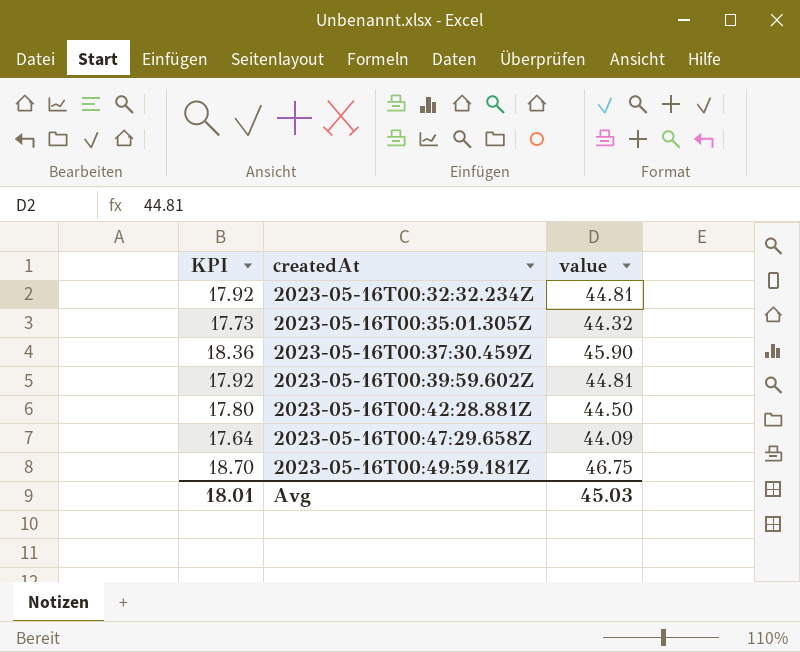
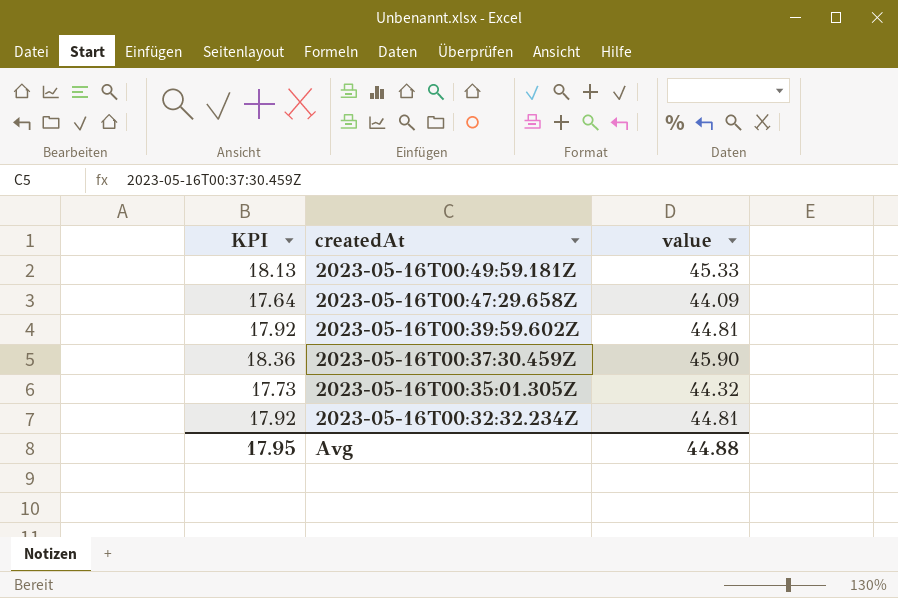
row order: createdAt ascending -> createdAt descending
row 2023-05-16T00:42:28.881Z: 17.80 | 44.50 -> none
2023-05-16T00:49:59.181Z | KPI: 18.70 -> 18.13
2023-05-16T00:49:59.181Z | value: 46.75 -> 45.33
Avg | KPI: 18.01 -> 17.95
Avg | value: 45.03 -> 44.88

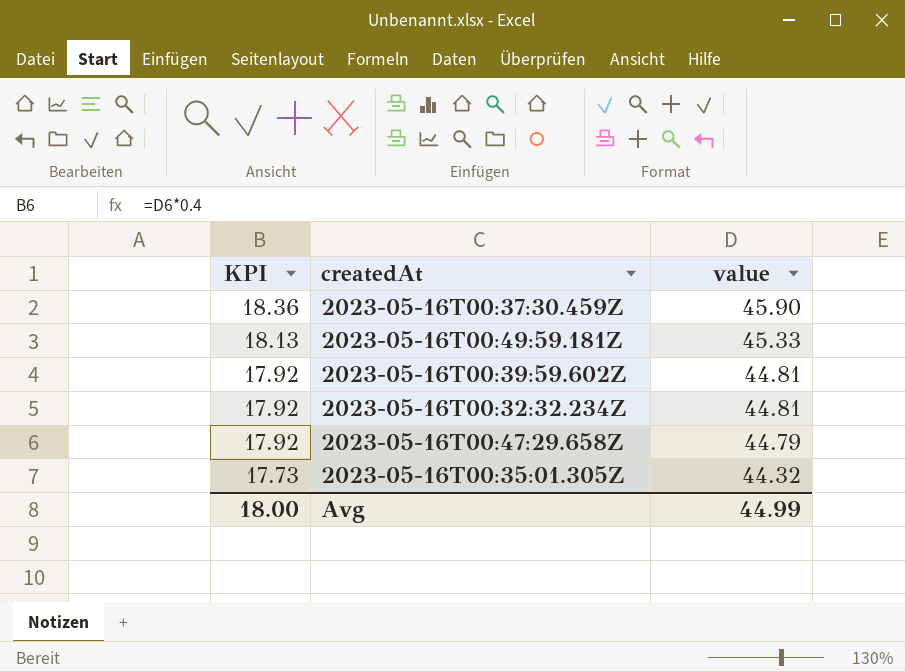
row order: createdAt descending -> KPI descending
2023-05-16T00:47:29.658Z | KPI: 17.64 -> 17.92
2023-05-16T00:47:29.658Z | value: 44.09 -> 44.79
Avg | KPI: 17.95 -> 18.00
Avg | value: 44.88 -> 44.99

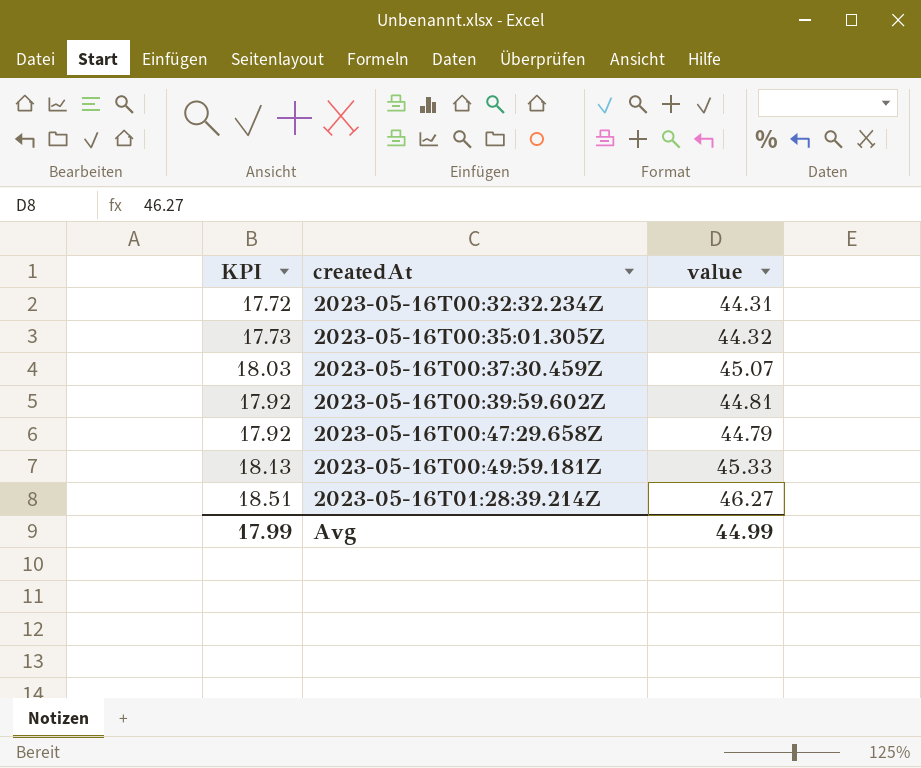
row order: KPI descending -> createdAt ascending
2023-05-16T00:32:32.234Z | KPI: 17.92 -> 17.72
2023-05-16T00:32:32.234Z | value: 44.81 -> 44.31
2023-05-16T00:37:30.459Z | KPI: 18.36 -> 18.03
2023-05-16T00:37:30.459Z | value: 45.90 -> 45.07
row 2023-05-16T01:28:39.214Z: none -> 18.51 | 46.27
Avg | KPI: 18.00 -> 17.99

